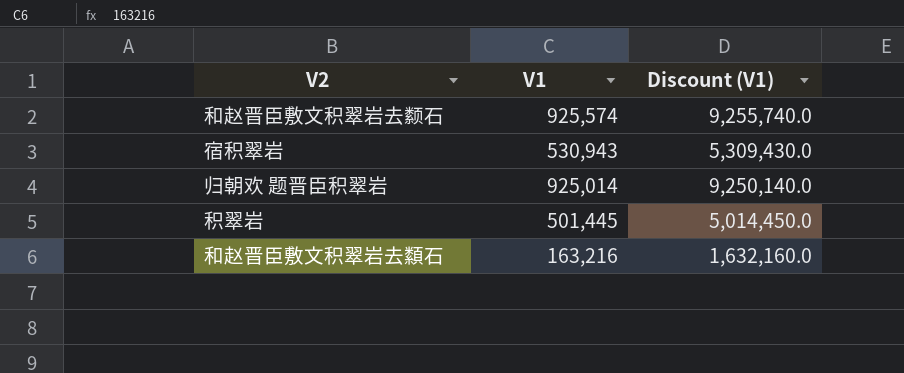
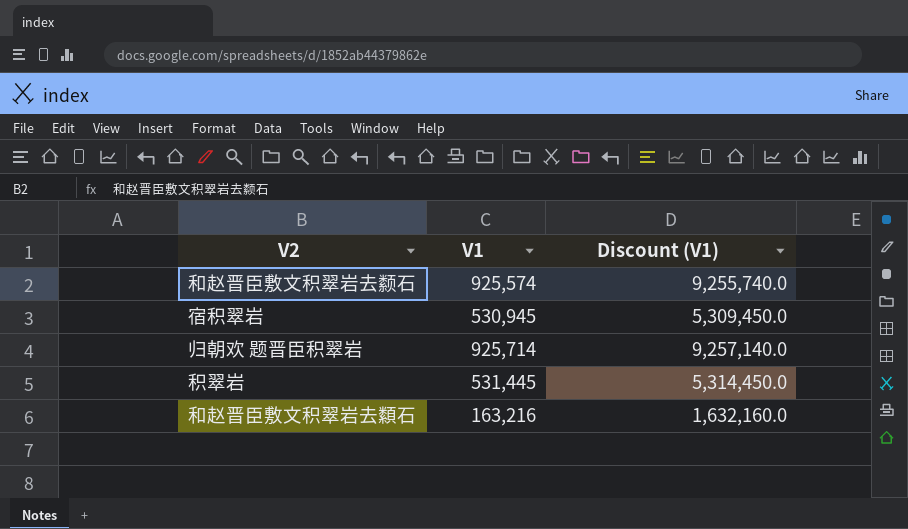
宿积翠岩 | V1: 530,943 -> 530,945
宿积翠岩 | Discount (V1): 5,309,430.0 -> 5,309,450.0
归朝欢 题晋臣积翠岩 | V1: 925,014 -> 925,714
归朝欢 题晋臣积翠岩 | Discount (V1): 9,250,140.0 -> 9,257,140.0
积翠岩 | V1: 501,445 -> 531,445
积翠岩 | Discount (V1): 5,014,450.0 -> 5,314,450.0

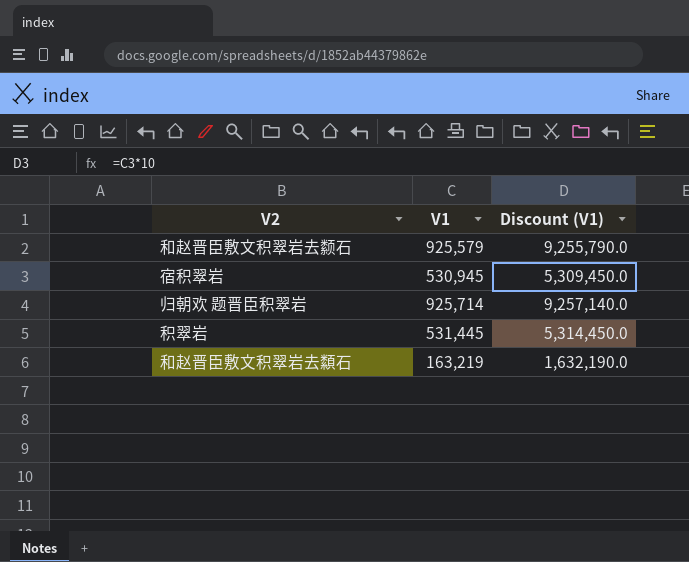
和赵晋臣敷文积翠岩去颣石 | V1: 925,574 -> 925,579
和赵晋臣敷文积翠岩去颣石 | Discount (V1): 9,255,740.0 -> 9,255,790.0
和赵晋臣敷文积翠岩去纇石 | V1: 163,216 -> 163,219
和赵晋臣敷文积翠岩去纇石 | Discount (V1): 1,632,160.0 -> 1,632,190.0

